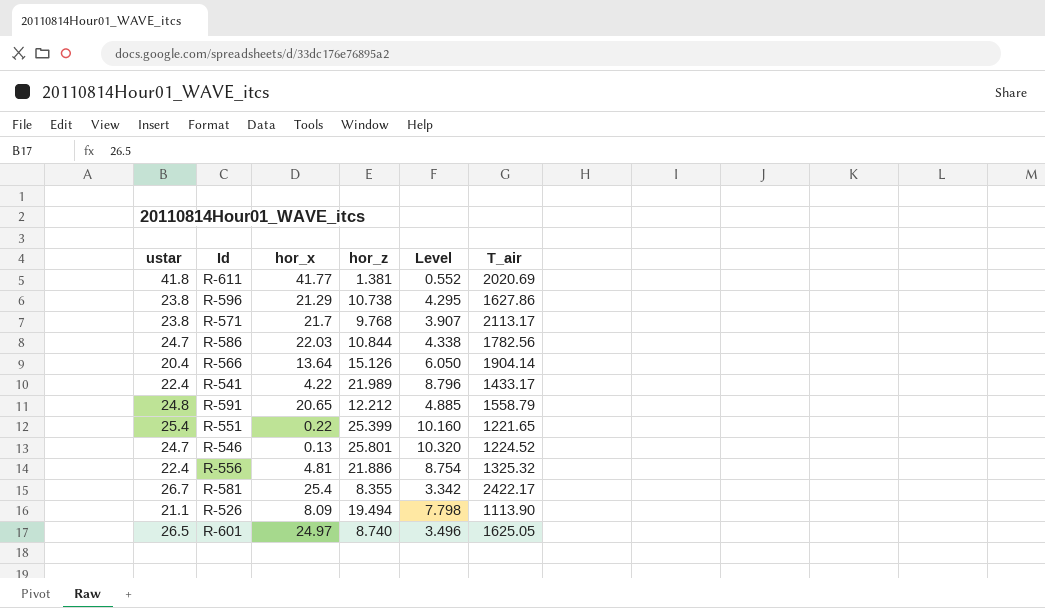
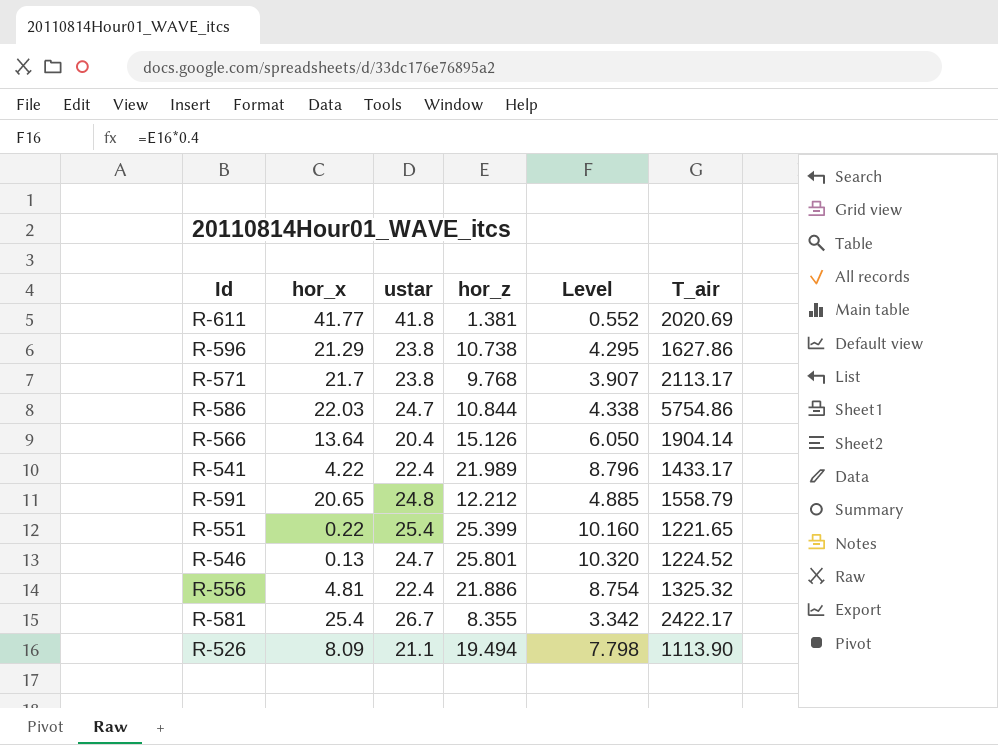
column ustar | position: 1 -> 3
row R-601: 26.5 | 24.97 | 8.740 | 3.496 | 1625.05 -> none
R-586 | T_air: 1782.56 -> 5754.86

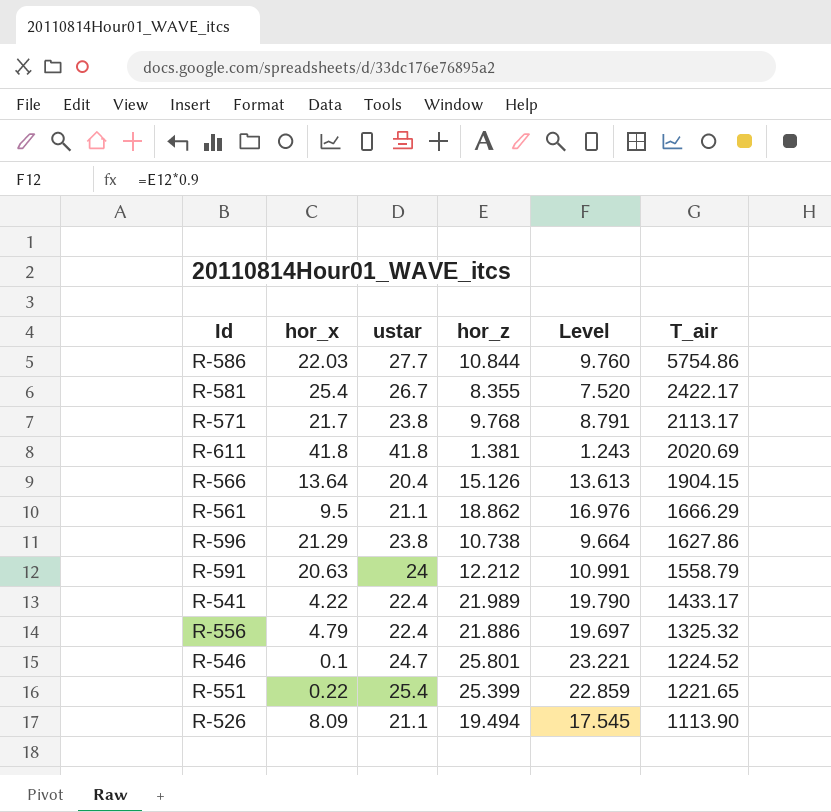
row order: none -> T_air descending
column Level | formula: [hor_z] * 0.4 -> [hor_z] * 0.9
R-586 | ustar: 24.7 -> 27.7
R-611 | hor_x: 41.77 -> 41.8
R-566 | T_air: 1904.14 -> 1904.15
row R-561: none -> 9.5 | 21.1 | 18.862 | 16.976 | 1666.29
R-591 | hor_x: 20.65 -> 20.63
R-591 | ustar: 24.8 -> 24
R-556 | hor_x: 4.81 -> 4.79
R-546 | hor_x: 0.13 -> 0.1

